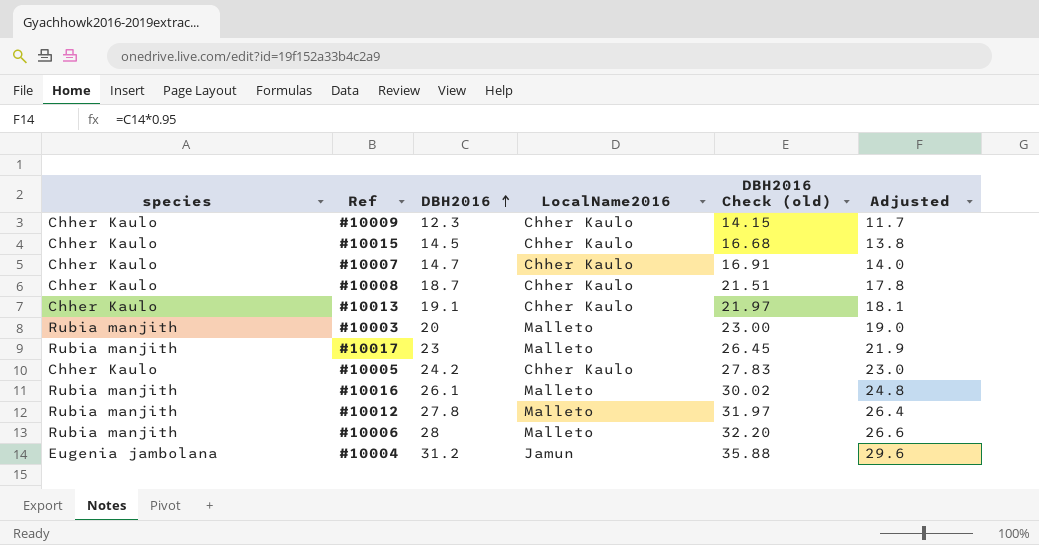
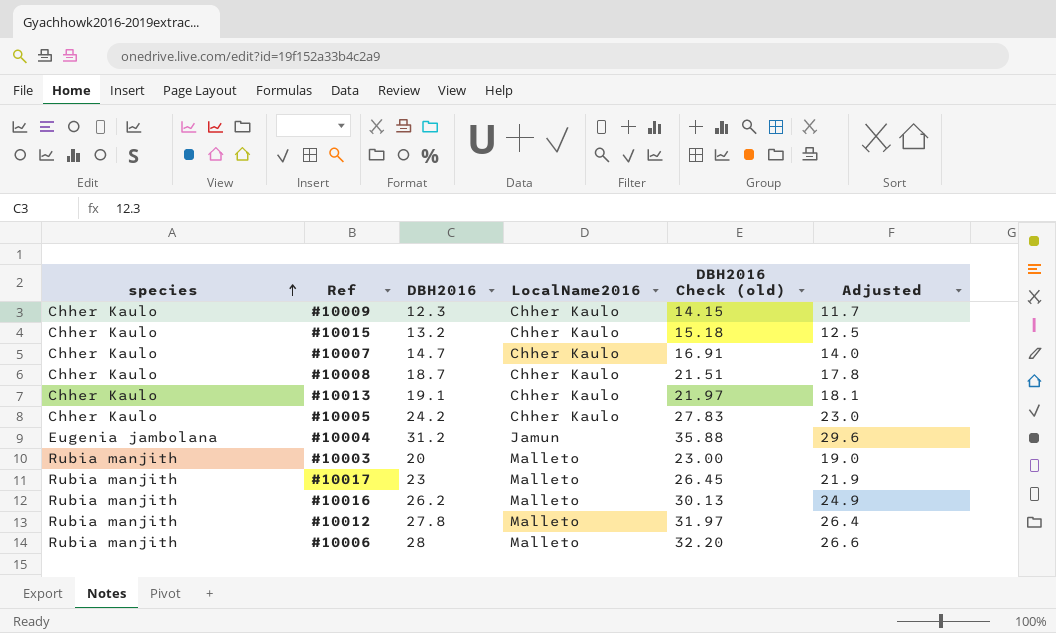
row order: DBH2016 ascending -> species ascending
#10015 | DBH2016: 14.5 -> 13.2
#10015 | DBH2016 Check (old): 16.68 -> 15.18
#10015 | Adjusted: 13.8 -> 12.5
#10016 | DBH2016: 26.1 -> 26.2
#10016 | DBH2016 Check (old): 30.02 -> 30.13
#10016 | Adjusted: 24.8 -> 24.9

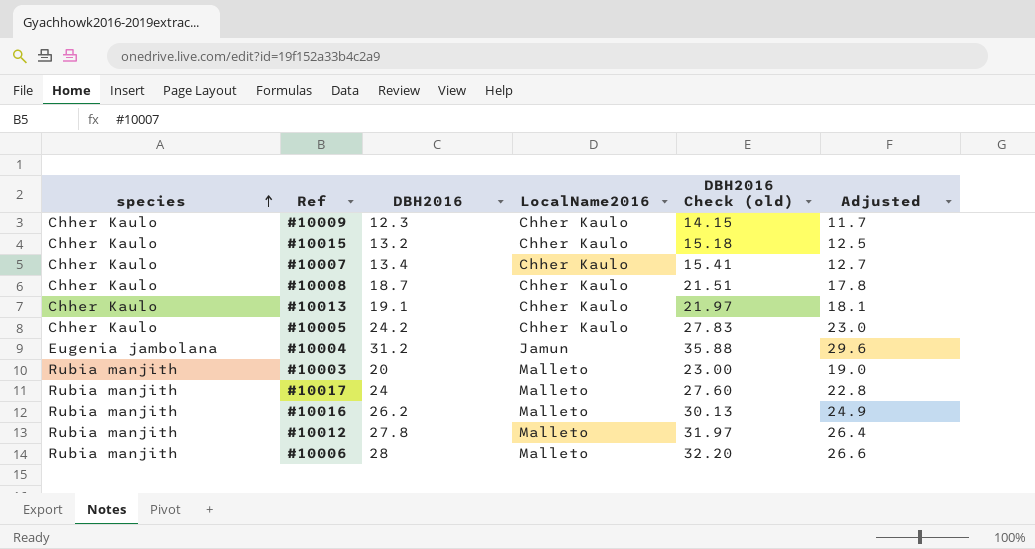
#10007 | DBH2016: 14.7 -> 13.4
#10007 | DBH2016 Check (old): 16.91 -> 15.41
#10007 | Adjusted: 14.0 -> 12.7
#10017 | DBH2016: 23 -> 24
#10017 | DBH2016 Check (old): 26.45 -> 27.60
#10017 | Adjusted: 21.9 -> 22.8

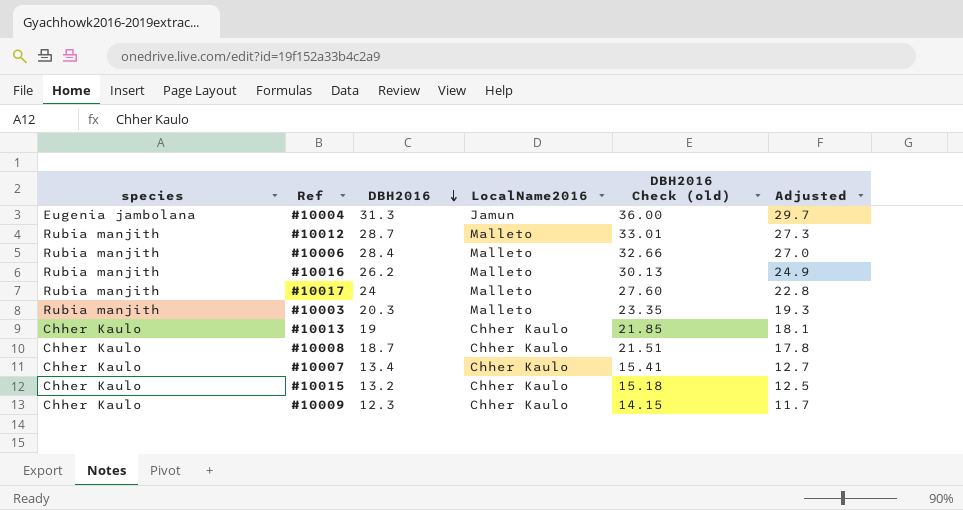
row order: species ascending -> DBH2016 descending
row #10005: Chher Kaulo | 24.2 | Chher Kaulo | 27.83 | 23.0 -> none
#10004 | DBH2016: 31.2 -> 31.3
#10004 | DBH2016 Check (old): 35.88 -> 36.00
#10004 | Adjusted: 29.6 -> 29.7
#10012 | DBH2016: 27.8 -> 28.7
#10012 | DBH2016 Check (old): 31.97 -> 33.01
#10012 | Adjusted: 26.4 -> 27.3
#10006 | DBH2016: 28 -> 28.4
#10006 | DBH2016 Check (old): 32.20 -> 32.66
#10006 | Adjusted: 26.6 -> 27.0
#10003 | DBH2016: 20 -> 20.3
#10003 | DBH2016 Check (old): 23.00 -> 23.35
#10003 | Adjusted: 19.0 -> 19.3
#10013 | DBH2016: 19.1 -> 19
#10013 | DBH2016 Check (old): 21.97 -> 21.85

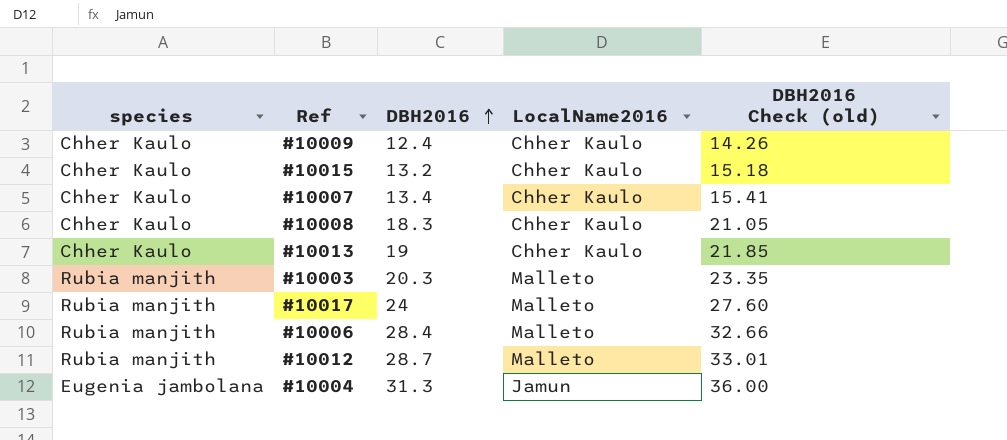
row order: DBH2016 descending -> DBH2016 ascending
column Adjusted | formula: [DBH2016] * 0.95 -> none
row #10016: Rubia manjith | 26.2 | Malleto | 30.13 | 24.9 -> none
#10009 | DBH2016: 12.3 -> 12.4
#10009 | DBH2016 Check (old): 14.15 -> 14.26
#10008 | DBH2016: 18.7 -> 18.3
#10008 | DBH2016 Check (old): 21.51 -> 21.05

